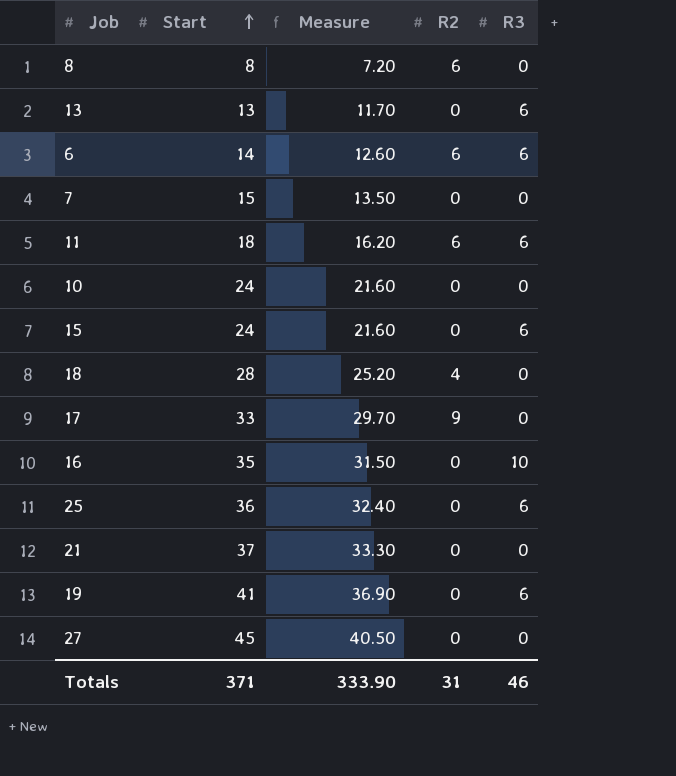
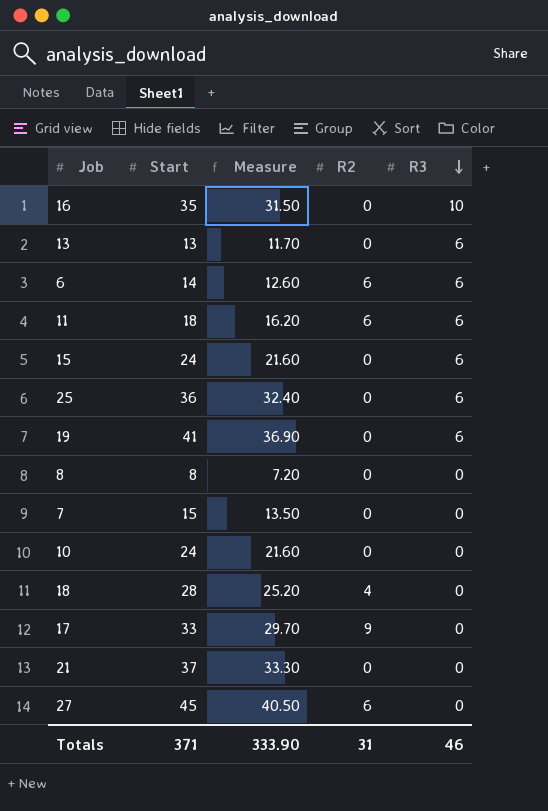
row order: Start ascending -> R3 descending
8 | R2: 6 -> 0
27 | R2: 0 -> 6

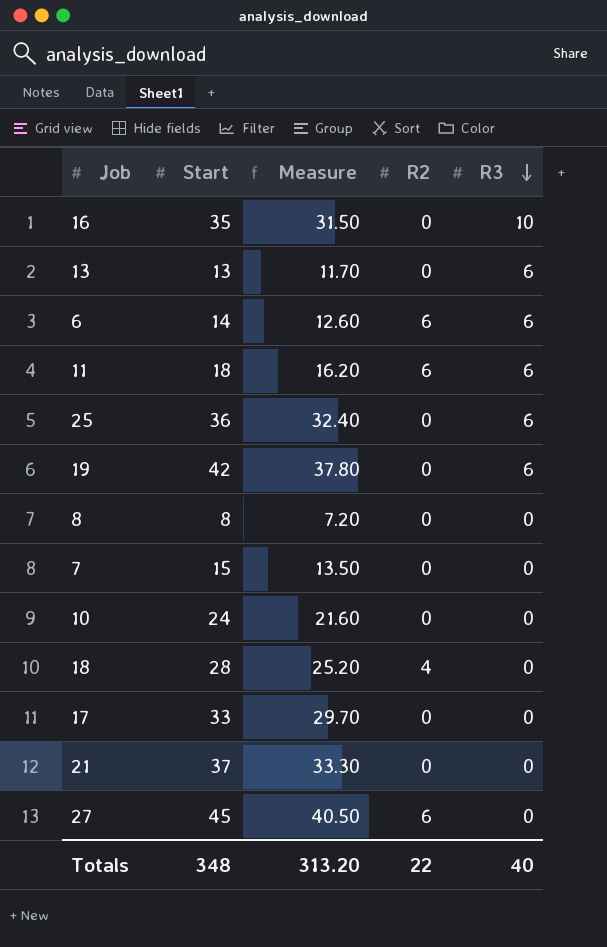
row 15: 24 | 21.60 | 0 | 6 -> none
19 | Start: 41 -> 42
19 | Measure: 36.90 -> 37.80
17 | R2: 9 -> 0
Totals | Start: 371 -> 348
Totals | Measure: 333.90 -> 313.20
Totals | R2: 31 -> 22
Totals | R3: 46 -> 40

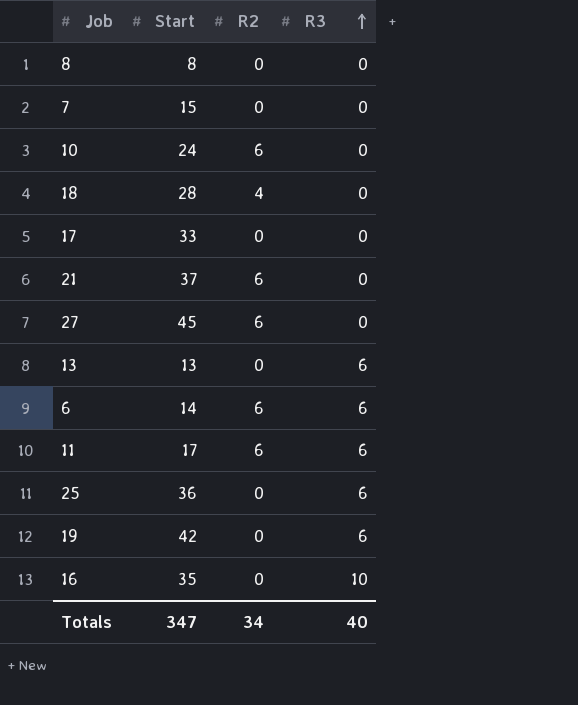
row order: R3 descending -> R3 ascending
column Measure | formula: [Start] * 0.9 -> none
10 | R2: 0 -> 6
21 | R2: 0 -> 6
11 | Start: 18 -> 17
Totals | Start: 348 -> 347
Totals | R2: 22 -> 34

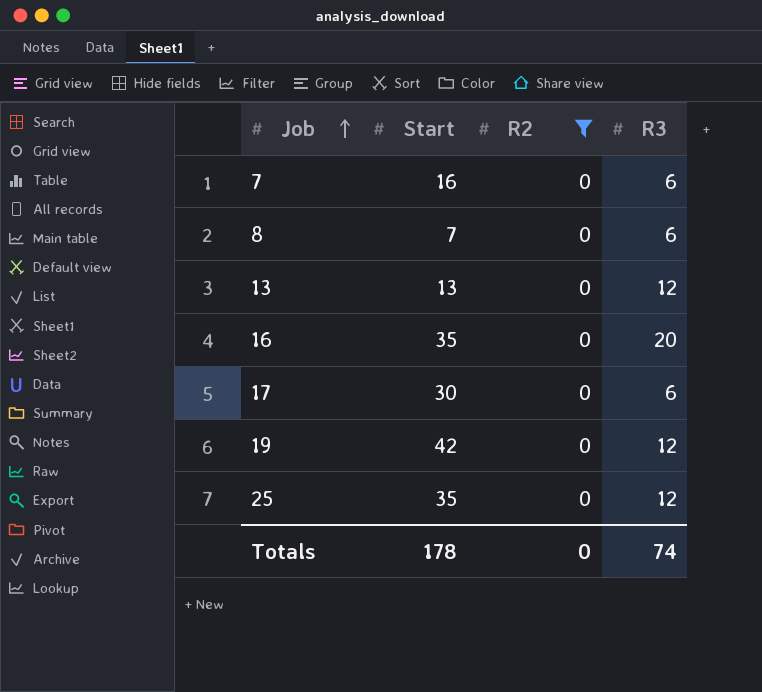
filter: none -> R2 = 0
row order: R3 ascending -> Job ascending
7 | Start: 15 -> 16
7 | R3: 0 -> 6
8 | Start: 8 -> 7
8 | R3: 0 -> 6
13 | R3: 6 -> 12
16 | R3: 10 -> 20
17 | Start: 33 -> 30
17 | R3: 0 -> 6
19 | R3: 6 -> 12
25 | Start: 36 -> 35
25 | R3: 6 -> 12
Totals | Start: 347 -> 178
Totals | R2: 34 -> 0
Totals | R3: 40 -> 74

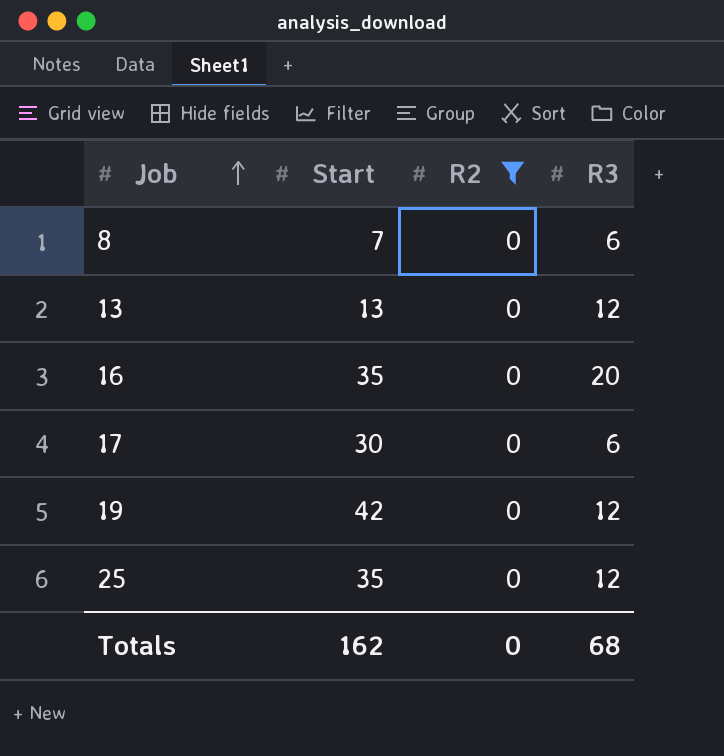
row 7: 16 | 0 | 6 -> none
Totals | Start: 178 -> 162
Totals | R3: 74 -> 68

